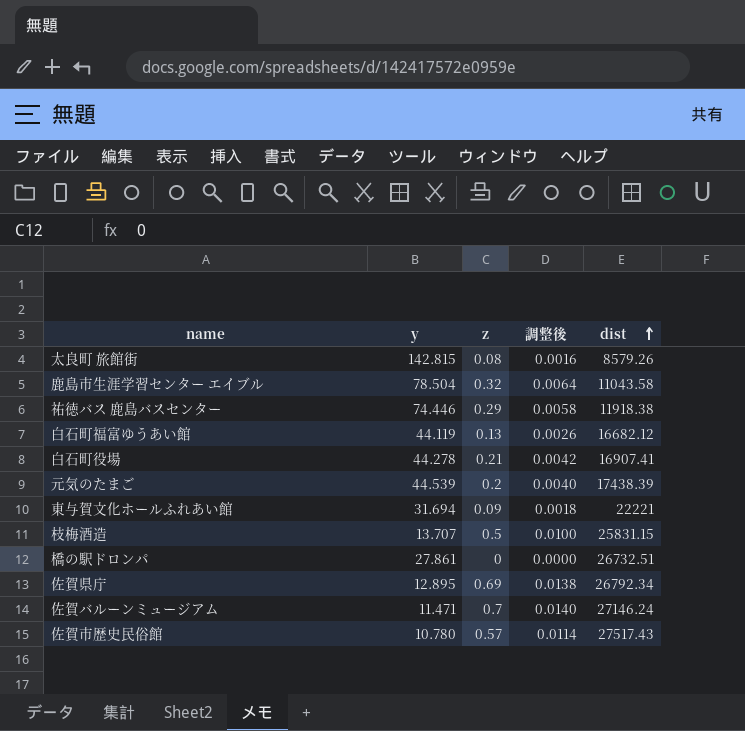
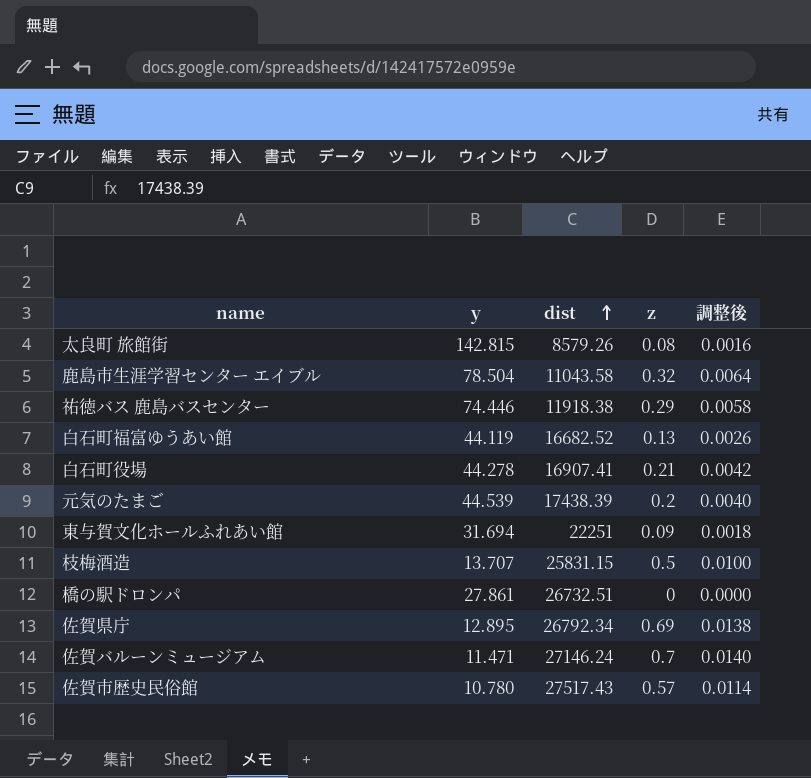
column dist | position: 5 -> 3
白石町福富ゆうあい館 | dist: 16682.12 -> 16682.52
東与賀文化ホールふれあい館 | dist: 22221 -> 22251

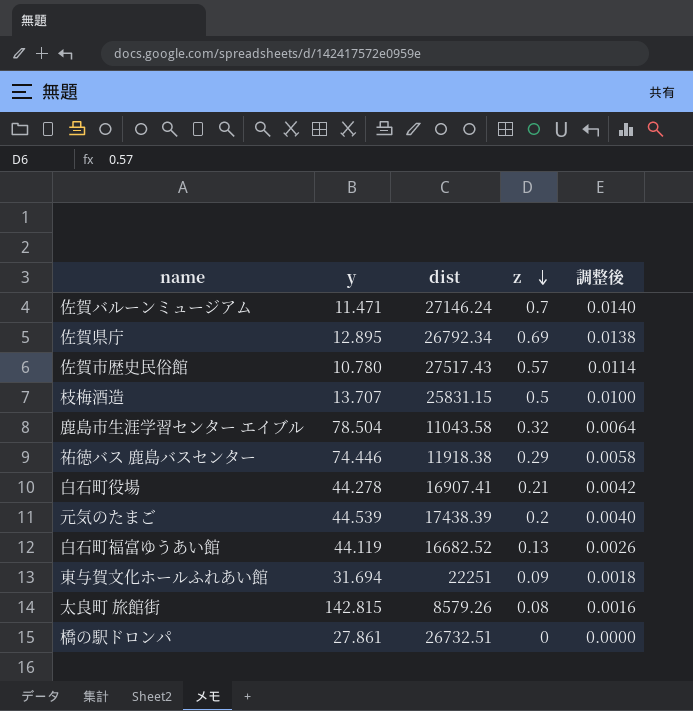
row order: dist ascending -> z descending

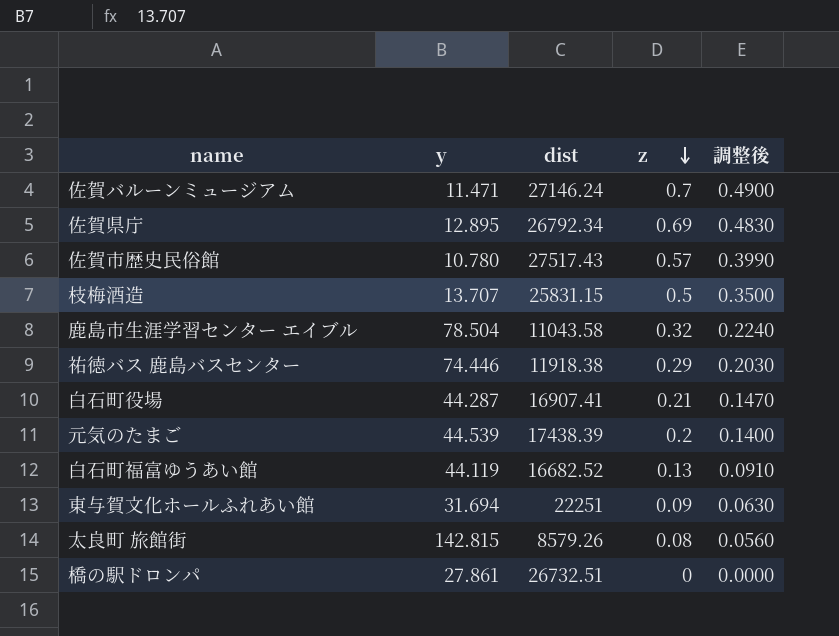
column 調整後 | formula: [z] * 0.02 -> [z] * 0.7
白石町役場 | y: 44.278 -> 44.287

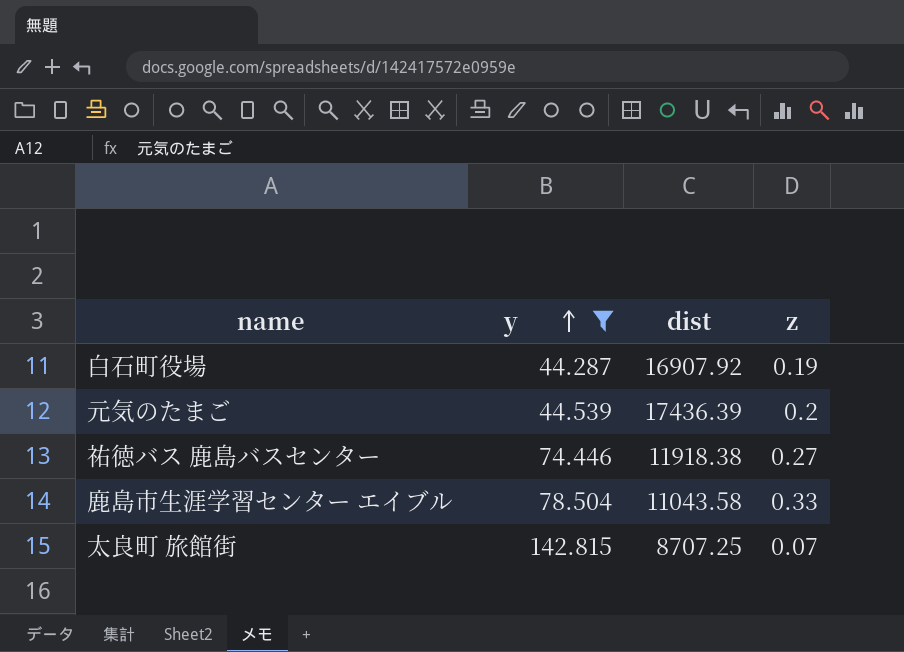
filter: none -> y >= 44.287
row order: z descending -> y ascending
column 調整後 | formula: [z] * 0.7 -> none
白石町役場 | dist: 16907.41 -> 16907.92
白石町役場 | z: 0.21 -> 0.19
元気のたまご | dist: 17438.39 -> 17436.39
祐徳バス 鹿島バスセンター | z: 0.29 -> 0.27
鹿島市生涯学習センター エイブル | z: 0.32 -> 0.33
太良町 旅館街 | dist: 8579.26 -> 8707.25
太良町 旅館街 | z: 0.08 -> 0.07

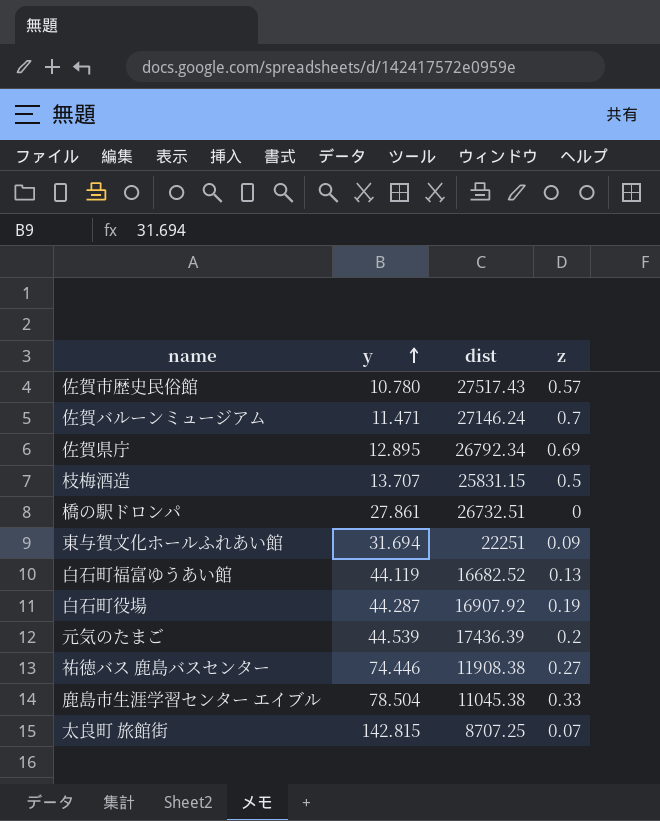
filter: y >= 44.287 -> none
祐徳バス 鹿島バスセンター | dist: 11918.38 -> 11908.38
鹿島市生涯学習センター エイブル | dist: 11043.58 -> 11045.38

